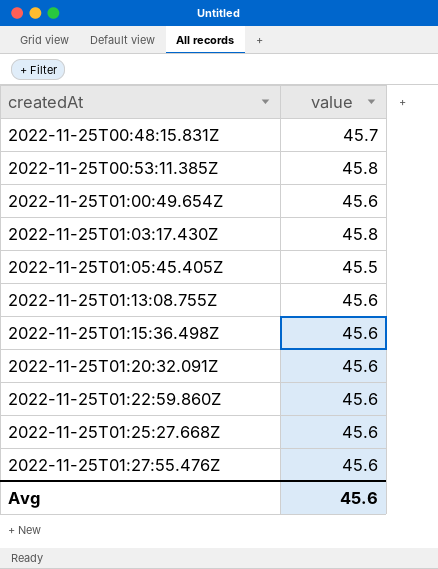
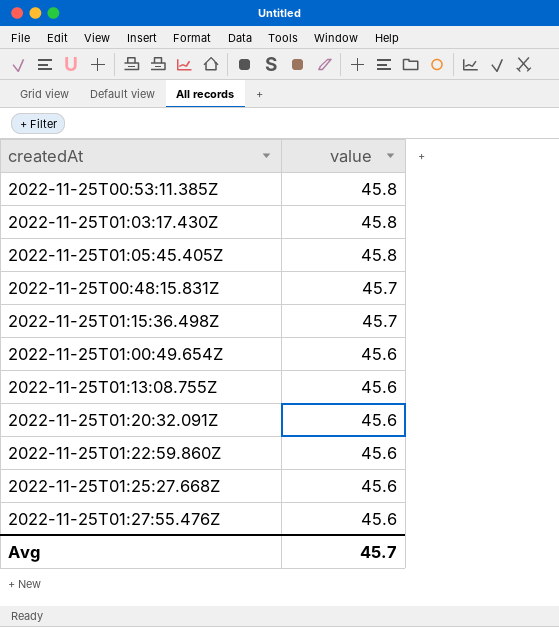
row order: createdAt ascending -> value descending
2022-11-25T01:05:45.405Z | value: 45.5 -> 45.8
2022-11-25T01:15:36.498Z | value: 45.6 -> 45.7
Avg | value: 45.6 -> 45.7

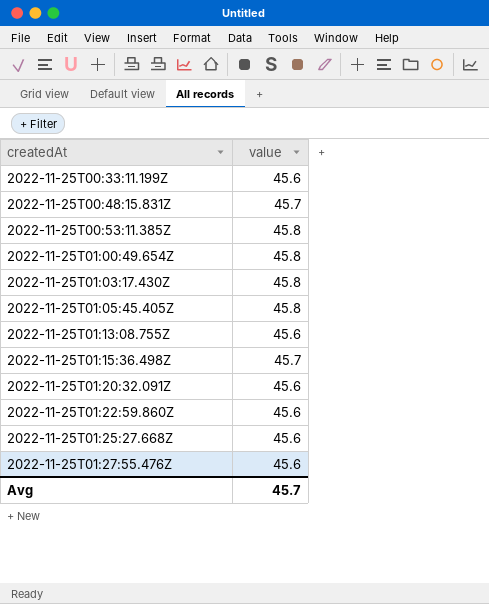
row order: value descending -> createdAt ascending
row 2022-11-25T00:33:11.199Z: none -> 45.6
2022-11-25T01:00:49.654Z | value: 45.6 -> 45.8

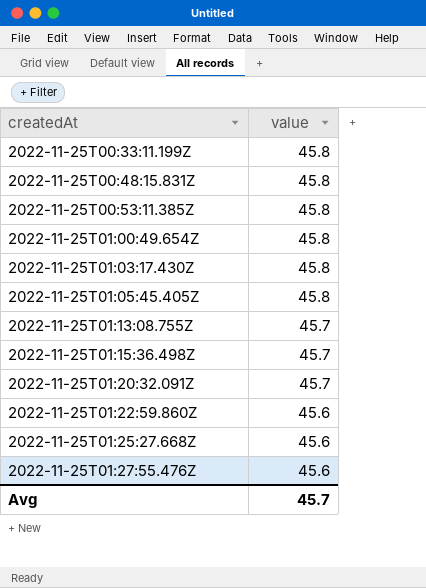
2022-11-25T00:33:11.199Z | value: 45.6 -> 45.8
2022-11-25T00:48:15.831Z | value: 45.7 -> 45.8
2022-11-25T01:13:08.755Z | value: 45.6 -> 45.7
2022-11-25T01:20:32.091Z | value: 45.6 -> 45.7

